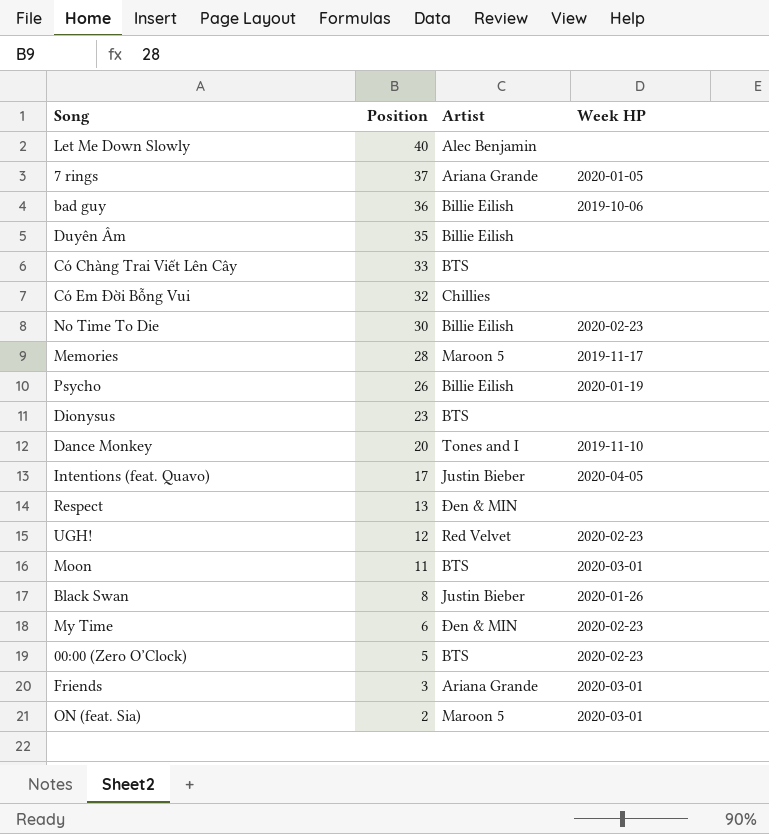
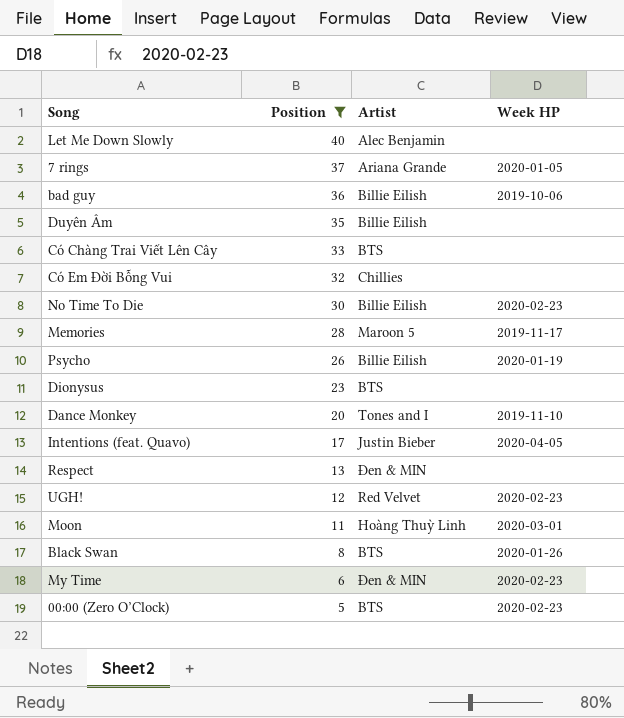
filter: none -> Position >= 5
Moon | Artist: BTS -> Hoàng Thuỳ Linh
Black Swan | Artist: Justin Bieber -> BTS

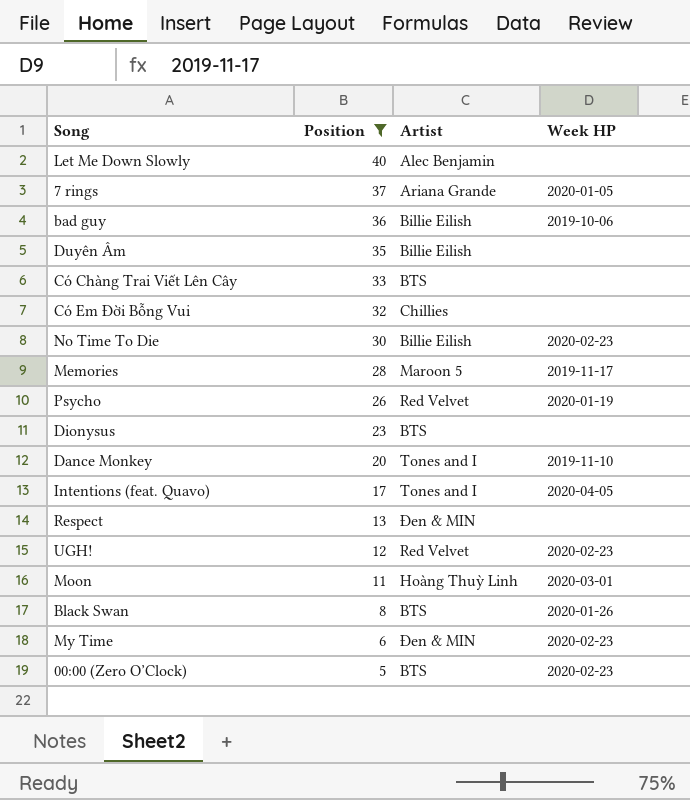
Psycho | Artist: Billie Eilish -> Red Velvet
Intentions (feat. Quavo) | Artist: Justin Bieber -> Tones and I

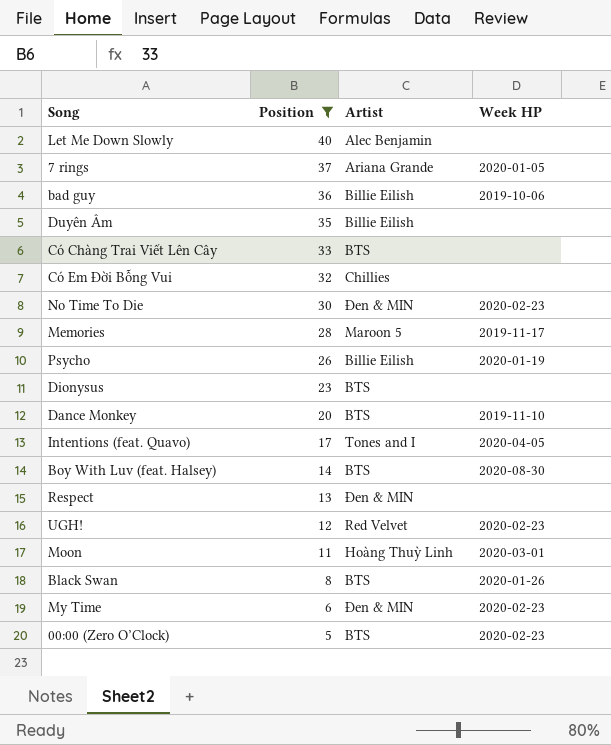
No Time To Die | Artist: Billie Eilish -> Đen & MIN
Psycho | Artist: Red Velvet -> Billie Eilish
Dance Monkey | Artist: Tones and I -> BTS
row Boy With Luv (feat. Halsey): none -> 14 | BTS | 2020-08-30

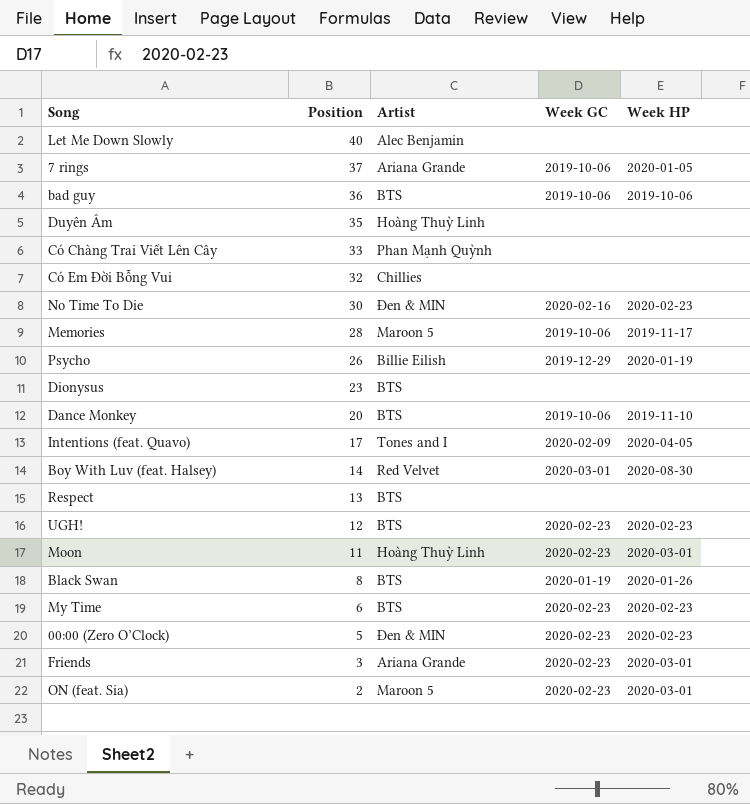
filter: Position >= 5 -> none
column Week GC | position: none -> 4
bad guy | Artist: Billie Eilish -> BTS
Duyên Âm | Artist: Billie Eilish -> Hoàng Thuỳ Linh
Có Chàng Trai Viết Lên Cây | Artist: BTS -> Phan Mạnh Quỳnh
Boy With Luv (feat. Halsey) | Artist: BTS -> Red Velvet
Respect | Artist: Đen & MIN -> BTS
UGH! | Artist: Red Velvet -> BTS
My Time | Artist: Đen & MIN -> BTS
00:00 (Zero O’Clock) | Artist: BTS -> Đen & MIN

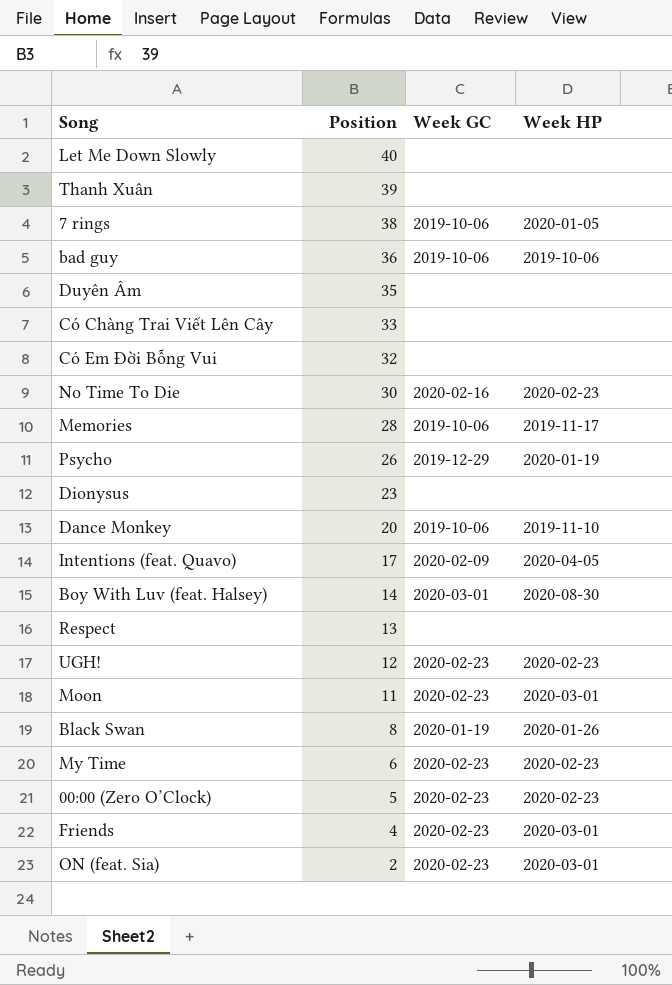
column Artist | position: 3 -> none
row Thanh Xuân: none -> 39 | none | none
7 rings | Position: 37 -> 38
Friends | Position: 3 -> 4

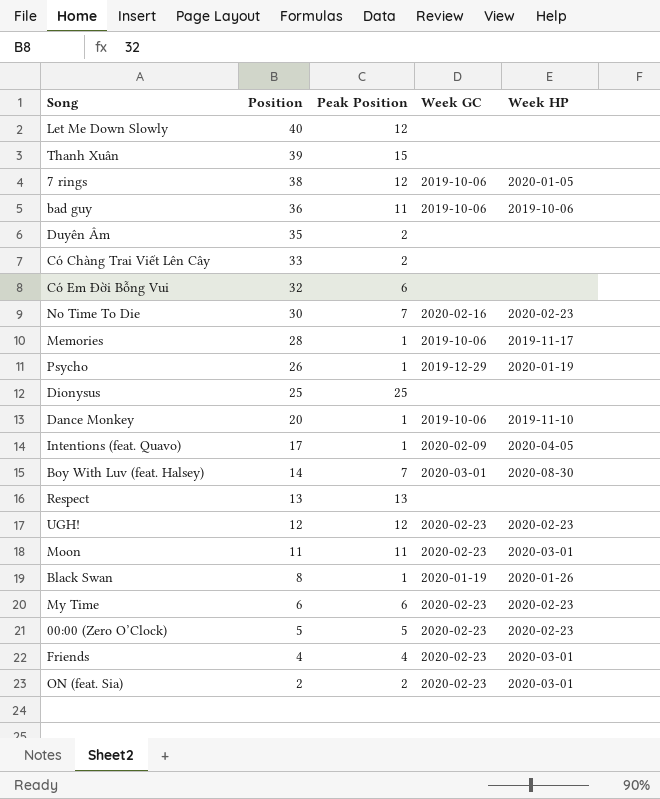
column Peak Position | position: none -> 3
Dionysus | Position: 23 -> 25

